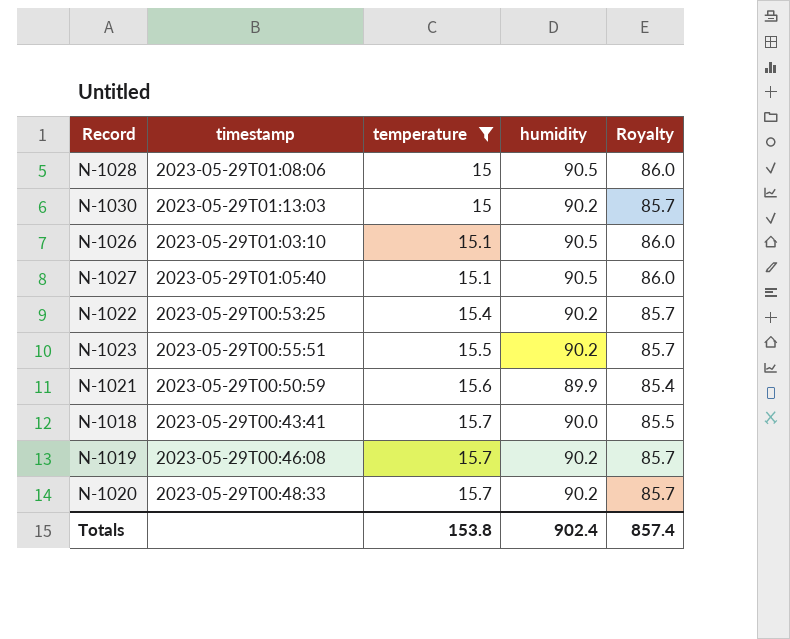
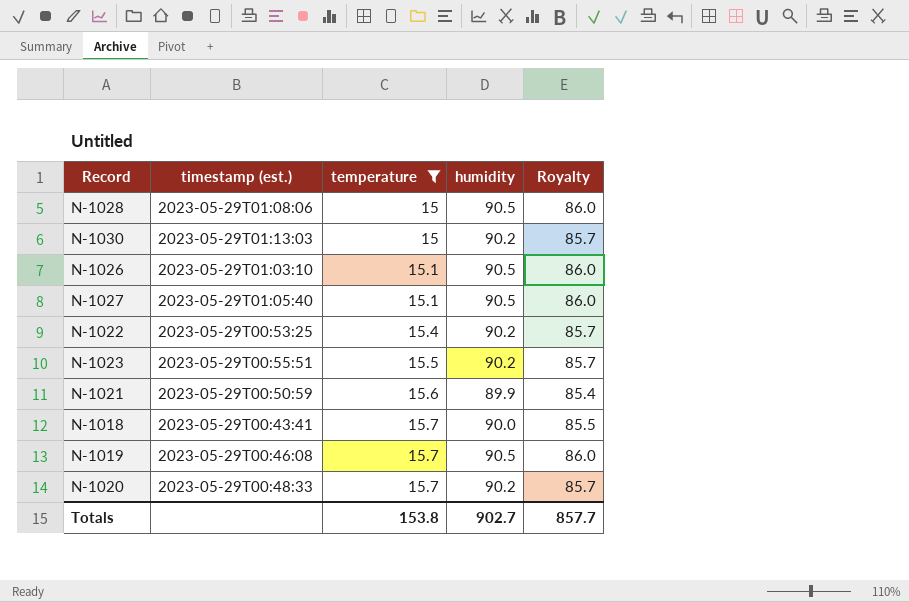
column name: timestamp -> timestamp (est.)
N-1019 | humidity: 90.2 -> 90.5
N-1019 | Royalty: 85.7 -> 86.0
Totals | humidity: 902.4 -> 902.7
Totals | Royalty: 857.4 -> 857.7

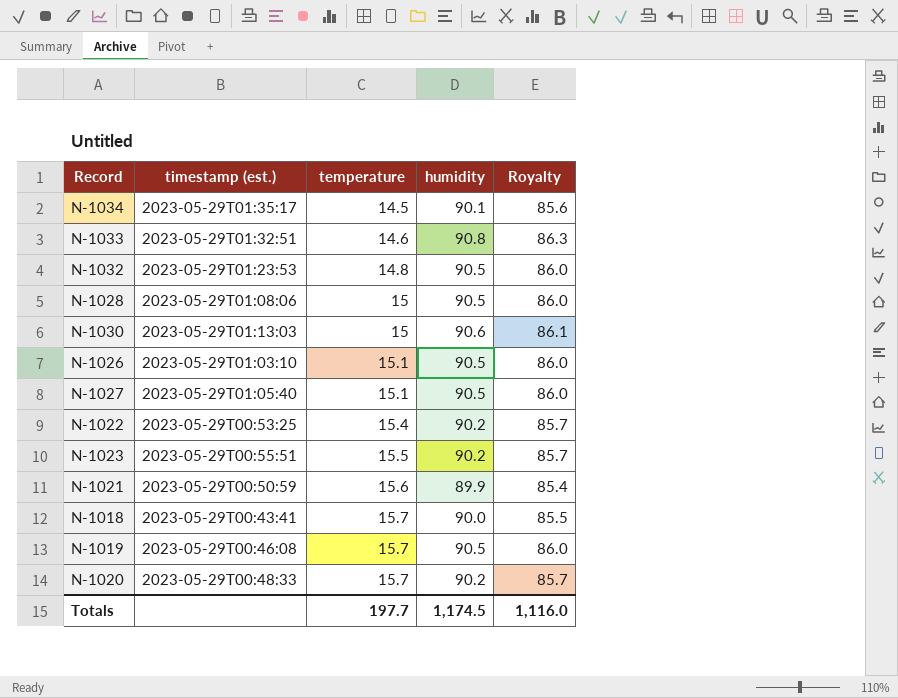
filter: temperature >= 15 -> none
N-1030 | humidity: 90.2 -> 90.6
N-1030 | Royalty: 85.7 -> 86.1
Totals | temperature: 153.8 -> 197.7
Totals | humidity: 902.7 -> 1,174.5
Totals | Royalty: 857.7 -> 1,116.0

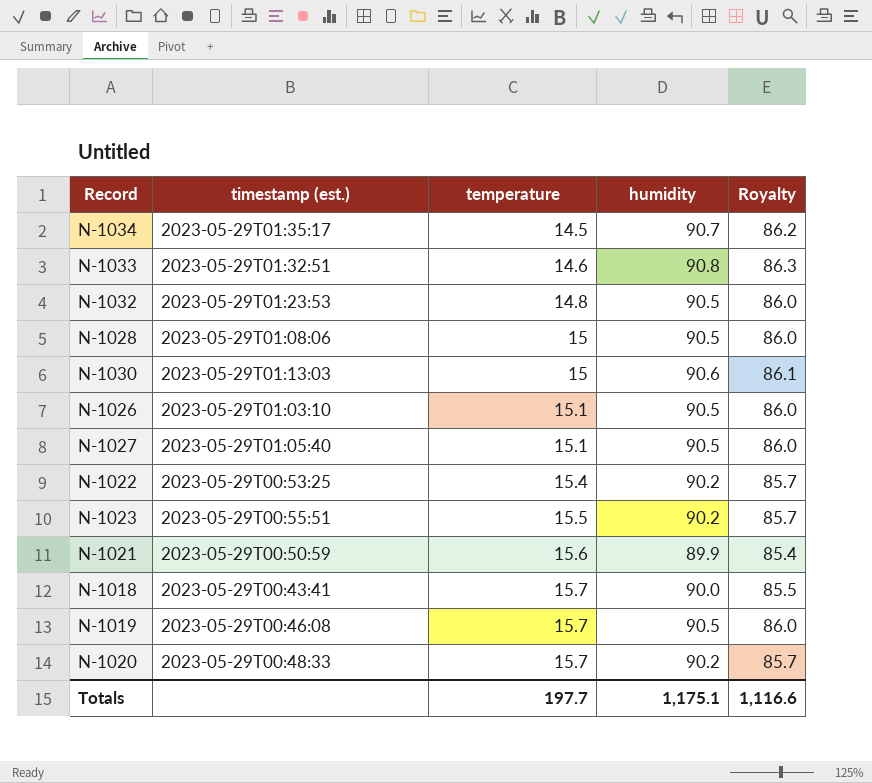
N-1034 | humidity: 90.1 -> 90.7
N-1034 | Royalty: 85.6 -> 86.2
Totals | humidity: 1,174.5 -> 1,175.1
Totals | Royalty: 1,116.0 -> 1,116.6

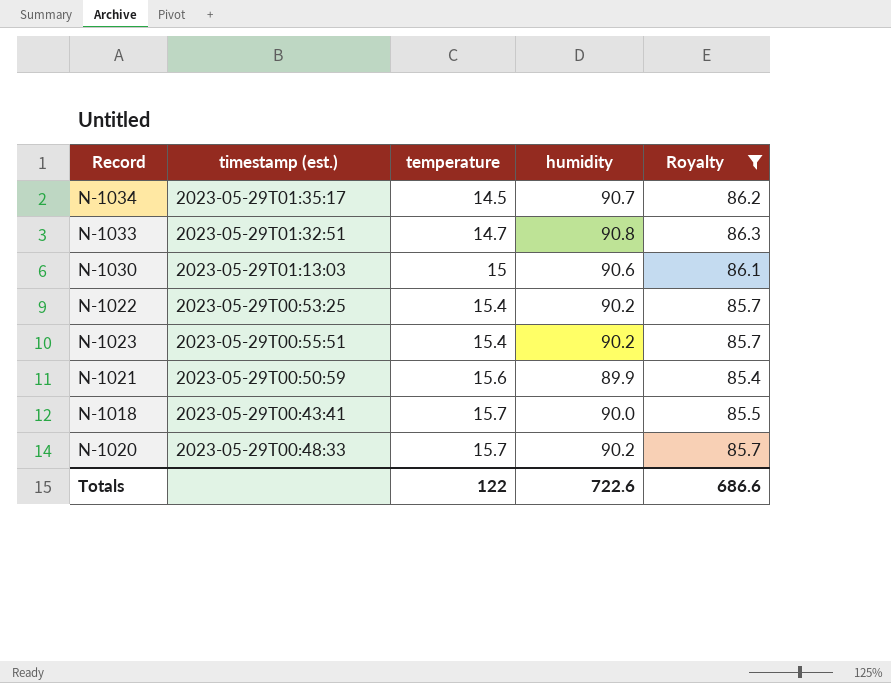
filter: none -> Royalty != 86.0
N-1033 | temperature: 14.6 -> 14.7
N-1023 | temperature: 15.5 -> 15.4
Totals | temperature: 197.7 -> 122
Totals | humidity: 1,175.1 -> 722.6
Totals | Royalty: 1,116.6 -> 686.6

